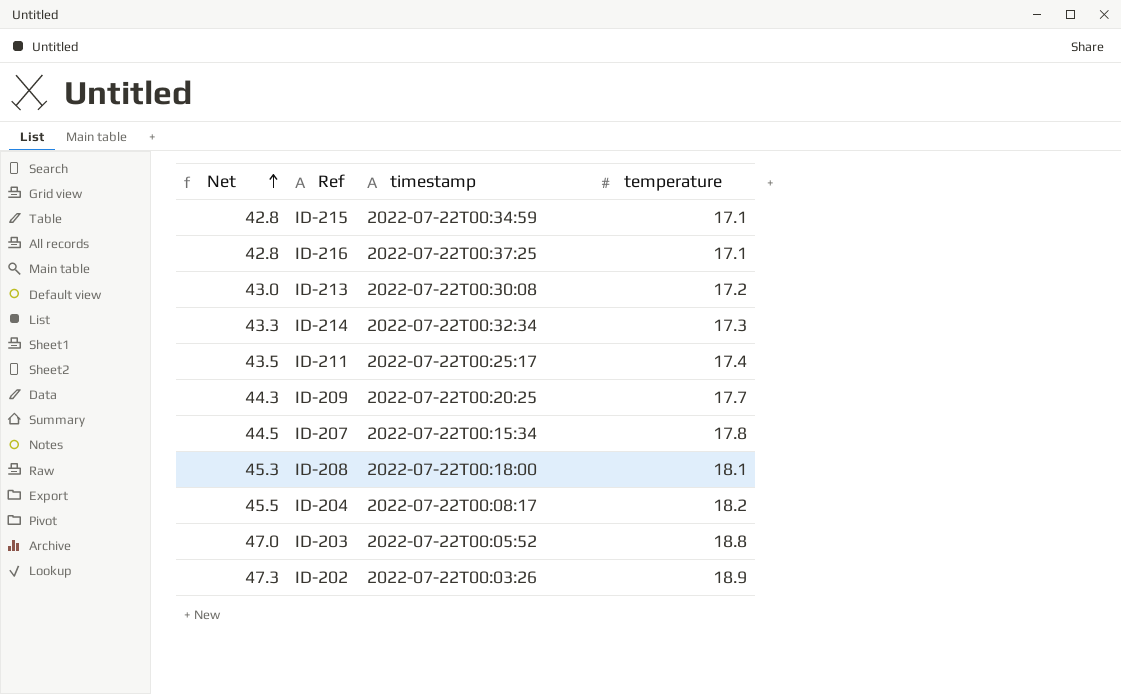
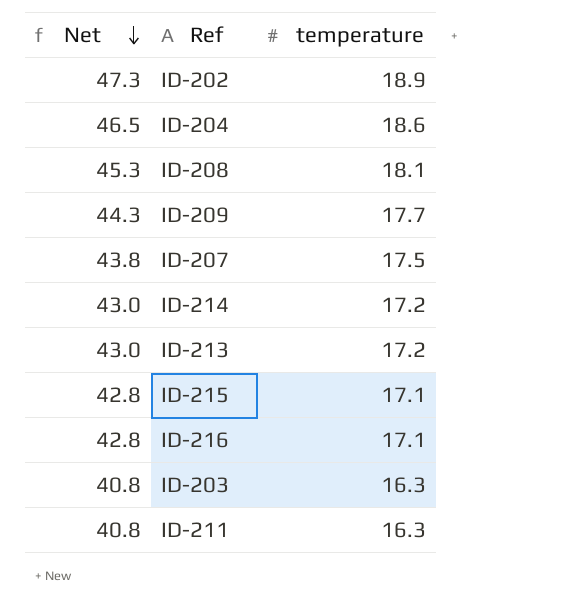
row order: Net ascending -> Net descending
column timestamp | position: 3 -> none
ID-204 | Net: 45.5 -> 46.5
ID-204 | temperature: 18.2 -> 18.6
ID-207 | Net: 44.5 -> 43.8
ID-207 | temperature: 17.8 -> 17.5
ID-214 | Net: 43.3 -> 43.0
ID-214 | temperature: 17.3 -> 17.2
ID-203 | Net: 47.0 -> 40.8
ID-203 | temperature: 18.8 -> 16.3
ID-211 | Net: 43.5 -> 40.8
ID-211 | temperature: 17.4 -> 16.3

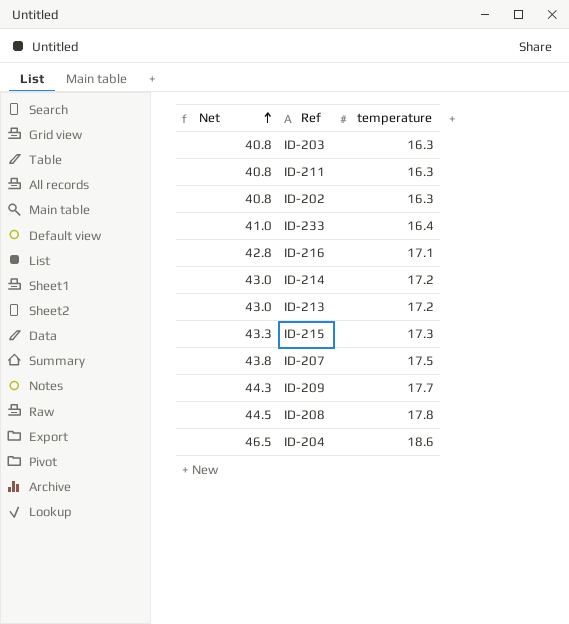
row order: Net descending -> Net ascending
ID-202 | Net: 47.3 -> 40.8
ID-202 | temperature: 18.9 -> 16.3
row ID-233: none -> 41.0 | 16.4
ID-215 | Net: 42.8 -> 43.3
ID-215 | temperature: 17.1 -> 17.3
ID-208 | Net: 45.3 -> 44.5
ID-208 | temperature: 18.1 -> 17.8

